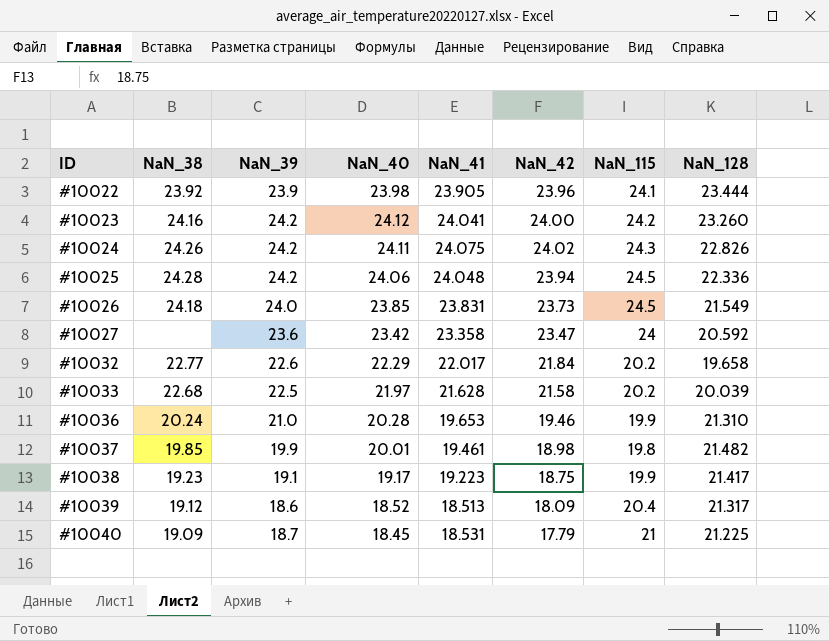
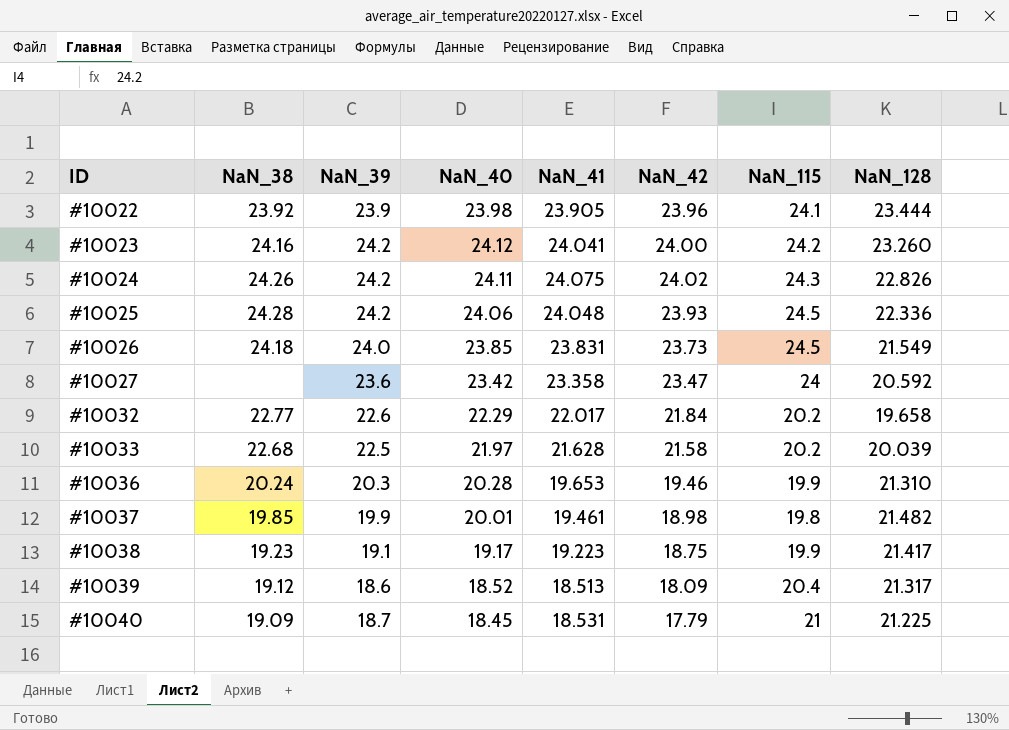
#10025 | NaN_42: 23.94 -> 23.93
#10036 | NaN_39: 21.0 -> 20.3

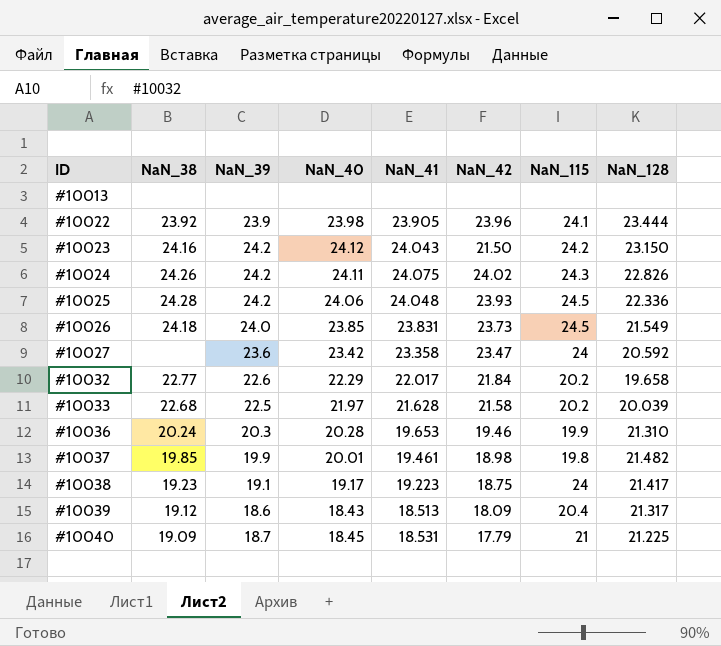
row #10013: none -> none | none | none | none | none | none | none
#10023 | NaN_41: 24.041 -> 24.043
#10023 | NaN_42: 24.00 -> 21.50
#10023 | NaN_128: 23.260 -> 23.150
#10038 | NaN_115: 19.9 -> 24
#10039 | NaN_40: 18.52 -> 18.43

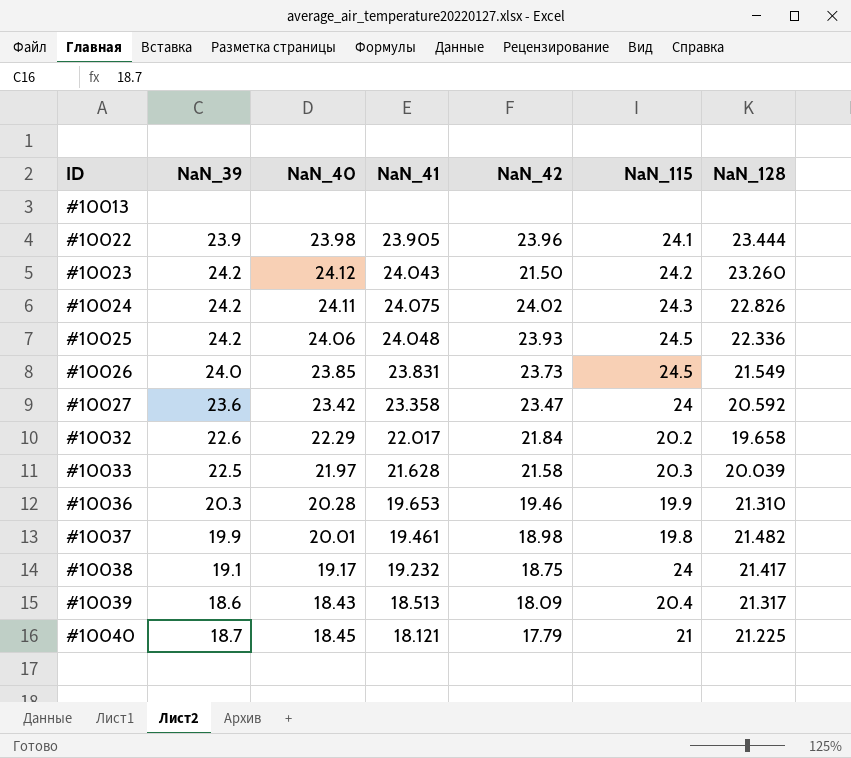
column NaN_38 | position: 2 -> none
#10023 | NaN_128: 23.150 -> 23.260
#10033 | NaN_115: 20.2 -> 20.3
#10038 | NaN_41: 19.223 -> 19.232
#10040 | NaN_41: 18.531 -> 18.121

